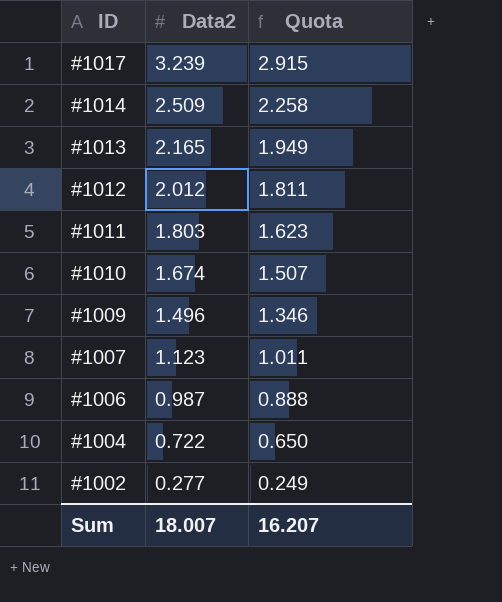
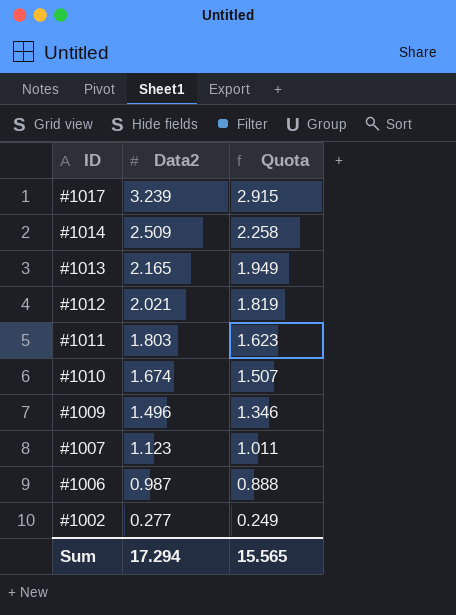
row #1004: 0.722 | 0.650 -> none
#1012 | Data2: 2.012 -> 2.021
#1012 | Quota: 1.811 -> 1.819
Sum | Data2: 18.007 -> 17.294
Sum | Quota: 16.207 -> 15.565

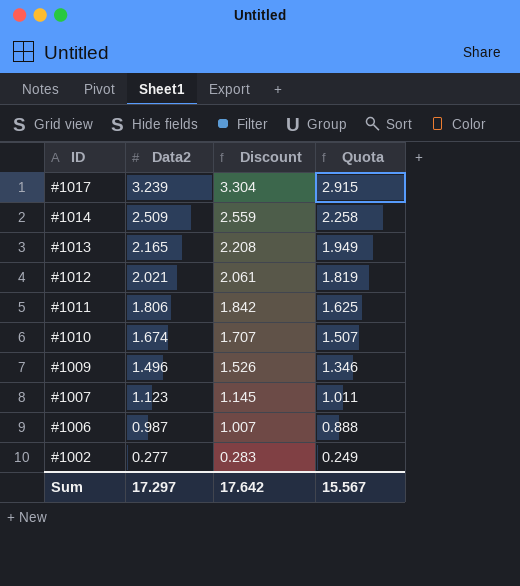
column Discount | formula: none -> [Data2] * 1.02
#1011 | Data2: 1.803 -> 1.806
#1011 | Quota: 1.623 -> 1.625
Sum | Data2: 17.294 -> 17.297
Sum | Quota: 15.565 -> 15.567

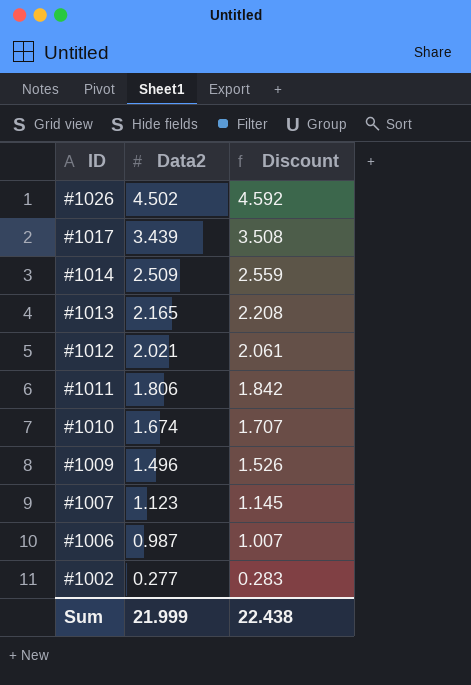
column Quota | formula: [Data2] * 0.9 -> none
row #1026: none -> 4.502 | 4.592
#1017 | Data2: 3.239 -> 3.439
#1017 | Discount: 3.304 -> 3.508
Sum | Data2: 17.297 -> 21.999
Sum | Discount: 17.642 -> 22.438

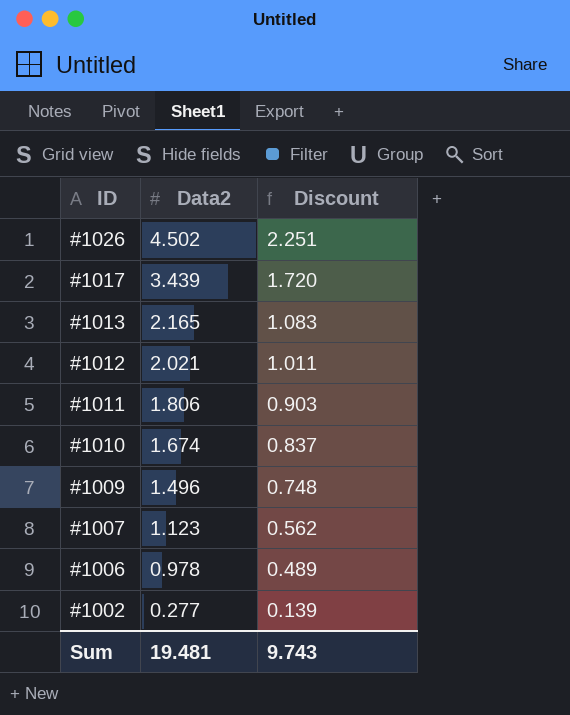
column Discount | formula: [Data2] * 1.02 -> [Data2] * 0.5
row #1014: 2.509 | 2.559 -> none
#1006 | Data2: 0.987 -> 0.978
Sum | Data2: 21.999 -> 19.481
Sum | Discount: 22.438 -> 9.743

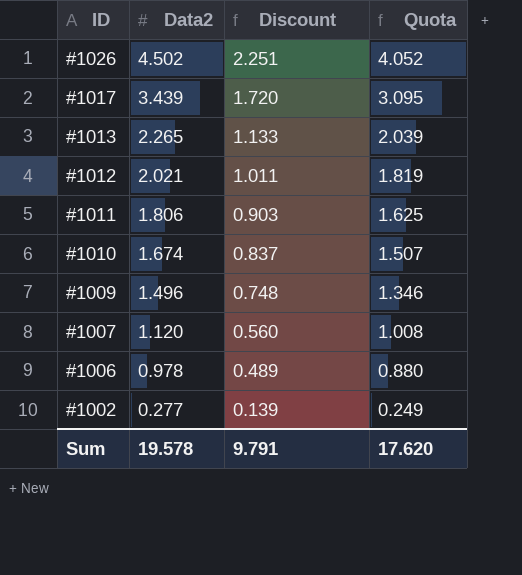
column Quota | formula: none -> [Data2] * 0.9
#1013 | Data2: 2.165 -> 2.265
#1013 | Discount: 1.083 -> 1.133
#1007 | Data2: 1.123 -> 1.120
#1007 | Discount: 0.562 -> 0.560
Sum | Data2: 19.481 -> 19.578
Sum | Discount: 9.743 -> 9.791

